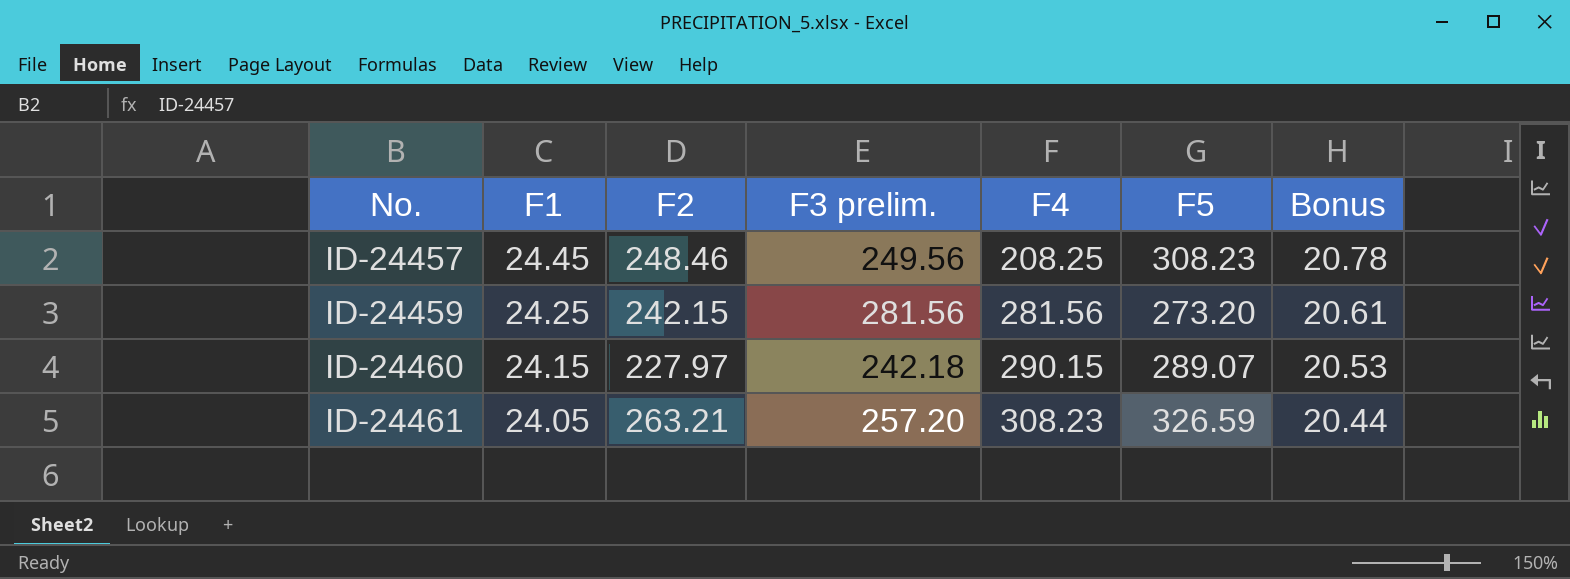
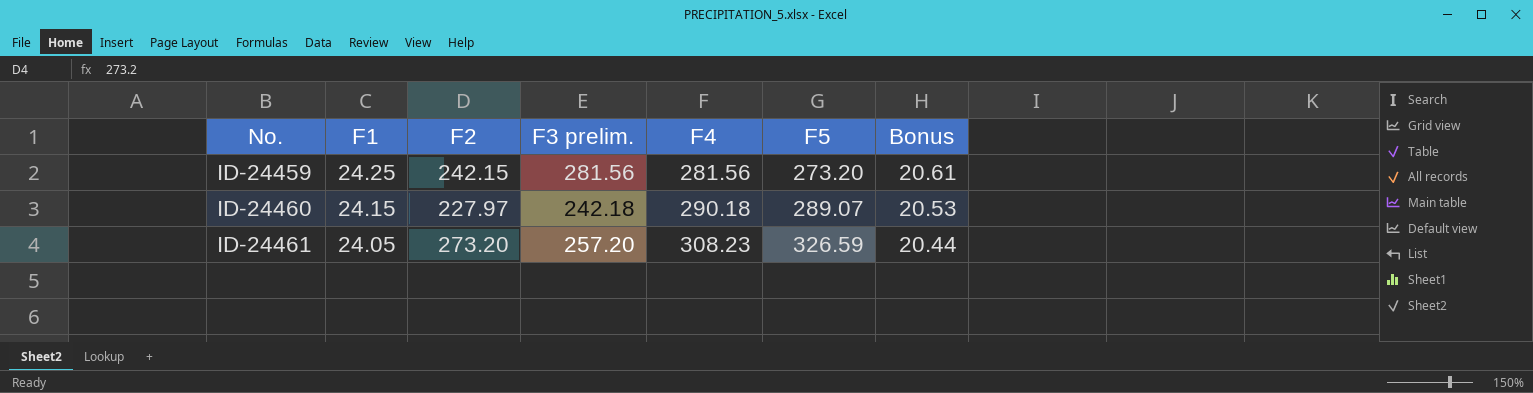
row ID-24457: 24.45 | 248.46 | 249.56 | 208.25 | 308.23 | 20.78 -> none
ID-24460 | F4: 290.15 -> 290.18
ID-24461 | F2: 263.21 -> 273.20

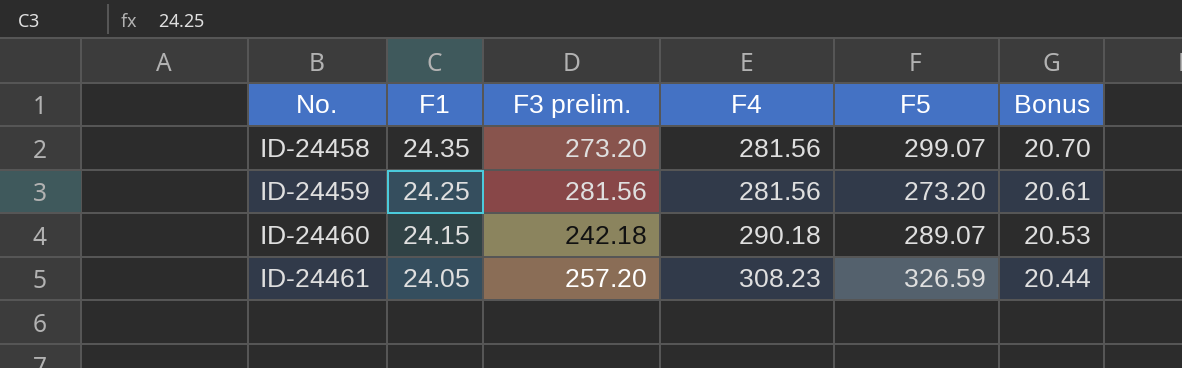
column F2 | position: 3 -> none
row ID-24458: none -> 24.35 | 273.20 | 281.56 | 299.07 | 20.70

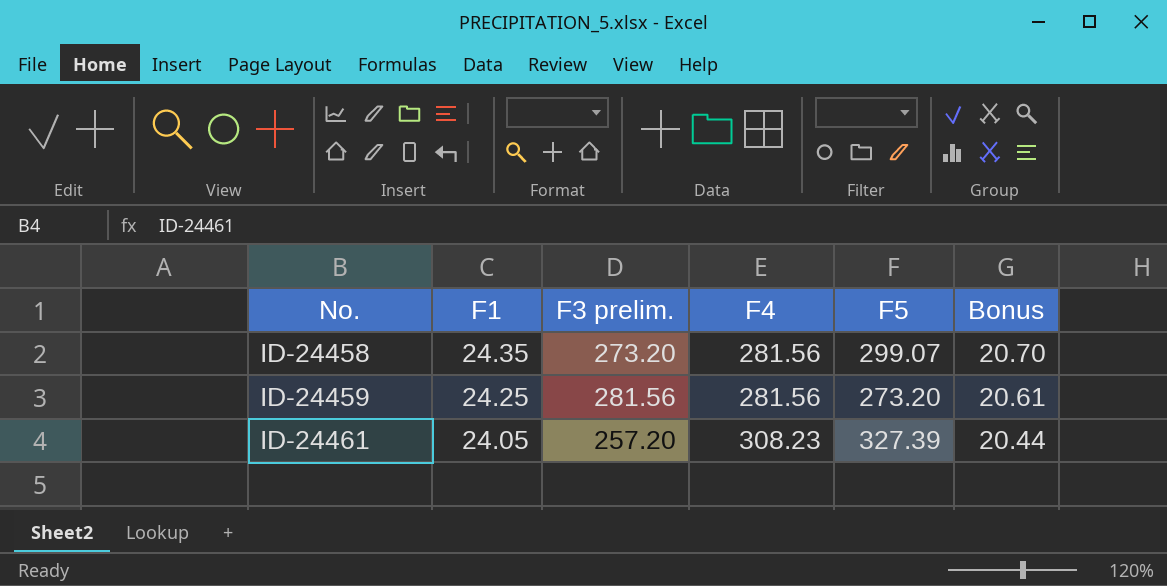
row ID-24460: 24.15 | 242.18 | 290.18 | 289.07 | 20.53 -> none
ID-24461 | F5: 326.59 -> 327.39

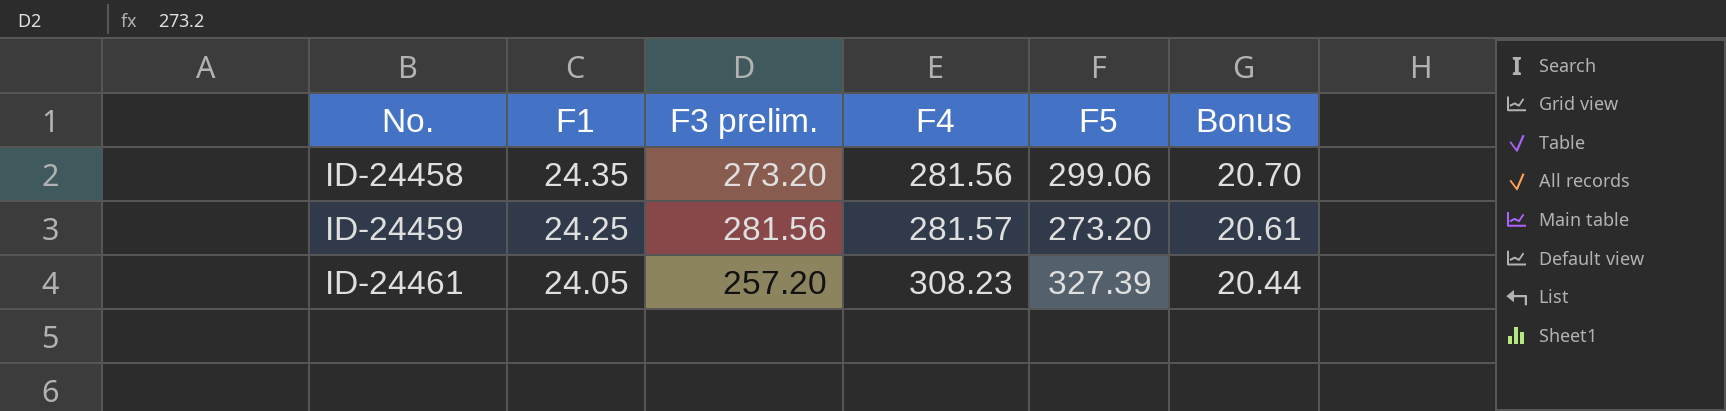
ID-24458 | F5: 299.07 -> 299.06
ID-24459 | F4: 281.56 -> 281.57

